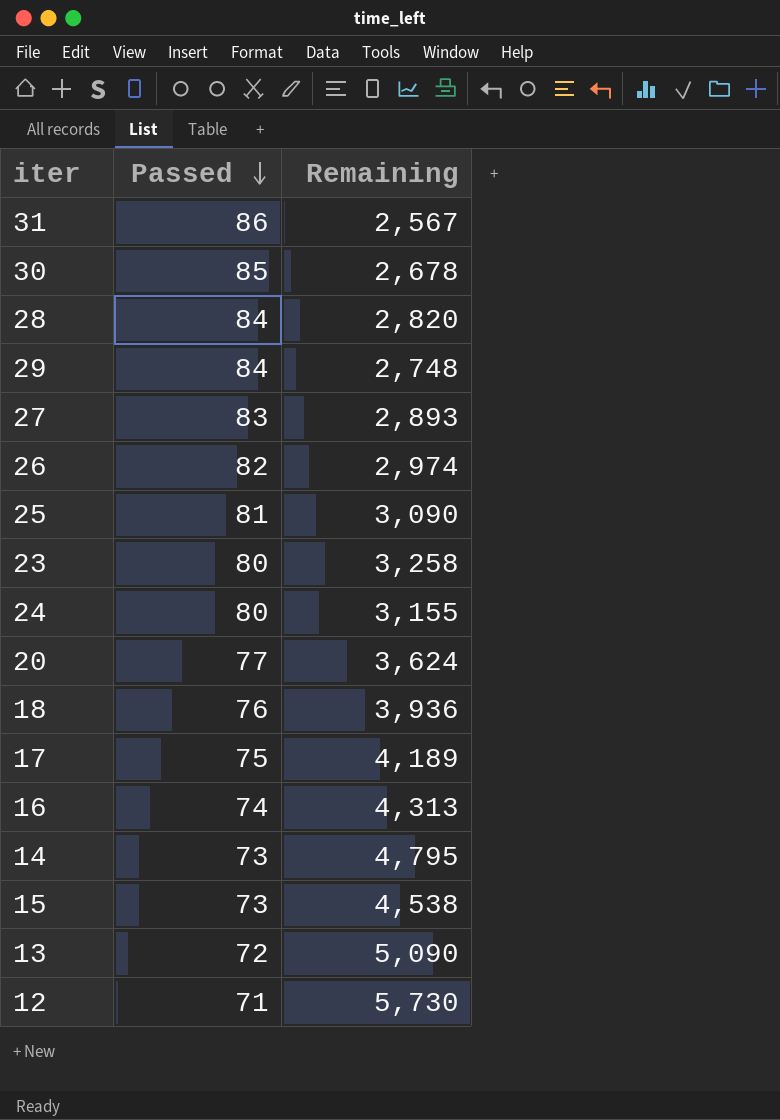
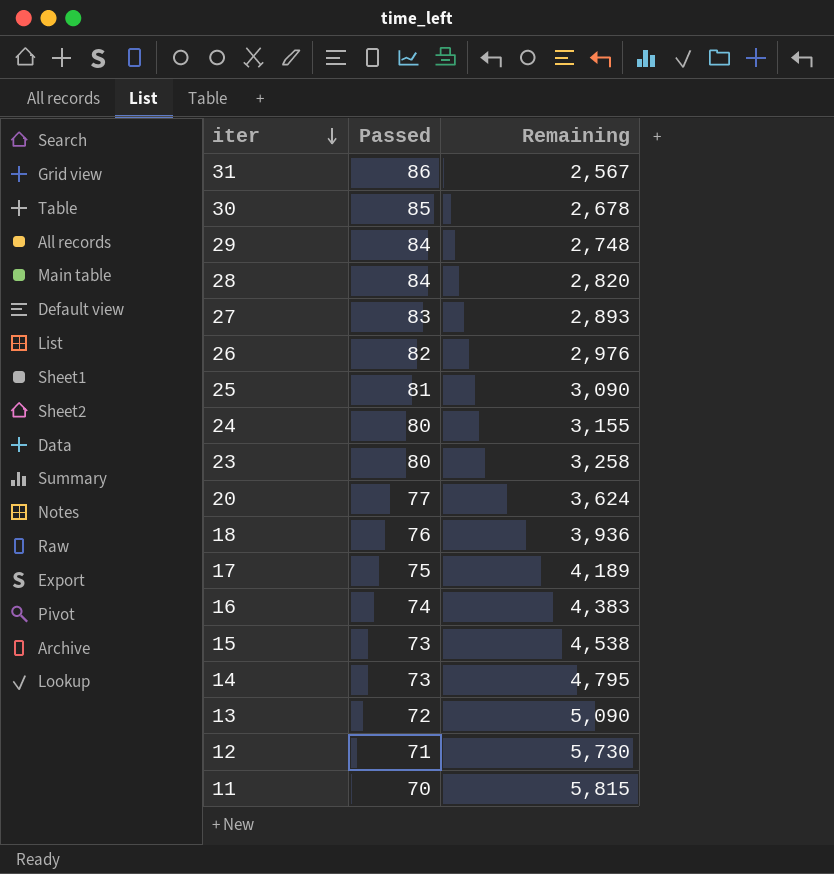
row order: Passed descending -> iter descending
26 | Remaining: 2,974 -> 2,976
16 | Remaining: 4,313 -> 4,383
row 11: none -> 70 | 5,815

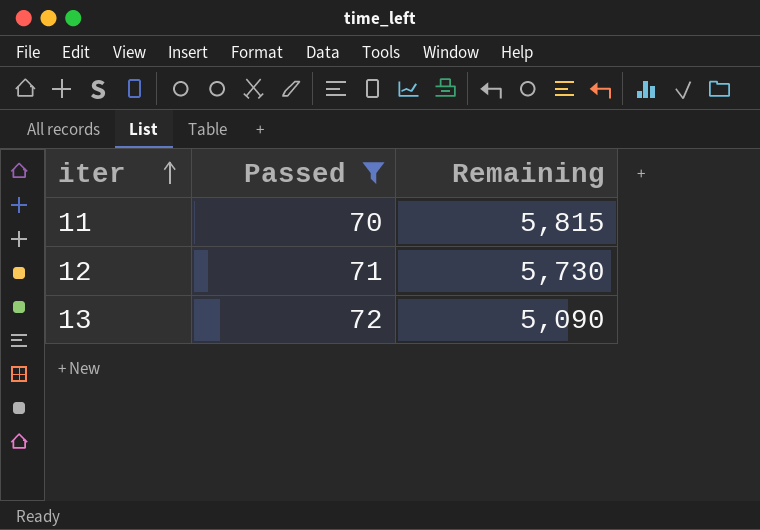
filter: none -> Passed <= 72
row order: iter descending -> iter ascending

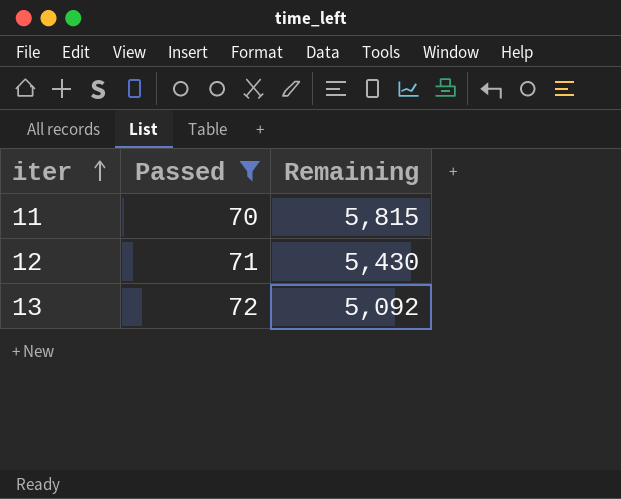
12 | Remaining: 5,730 -> 5,430
13 | Remaining: 5,090 -> 5,092

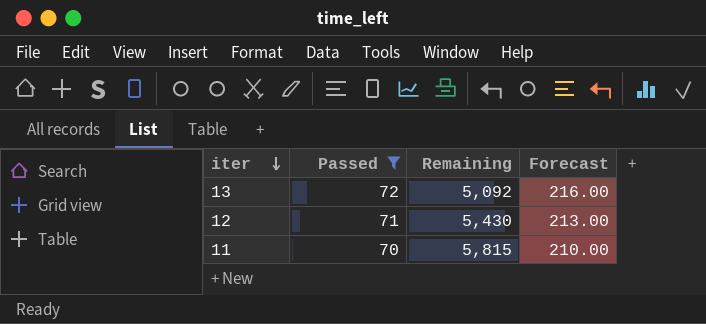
row order: iter ascending -> iter descending
column Forecast | formula: none -> [Passed] * 3

